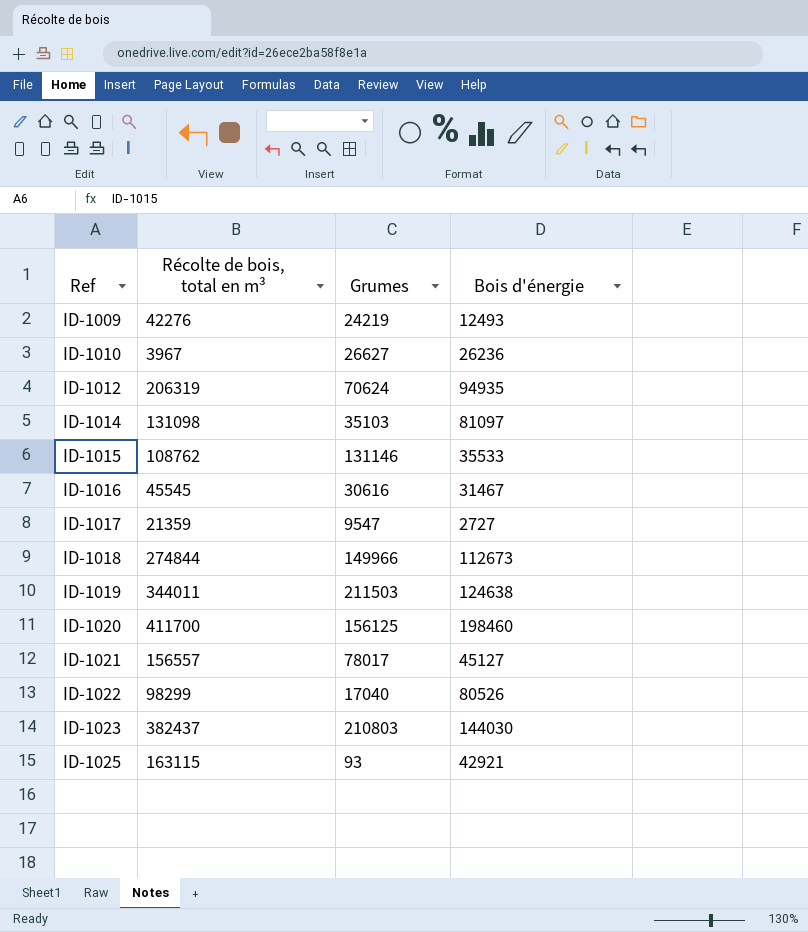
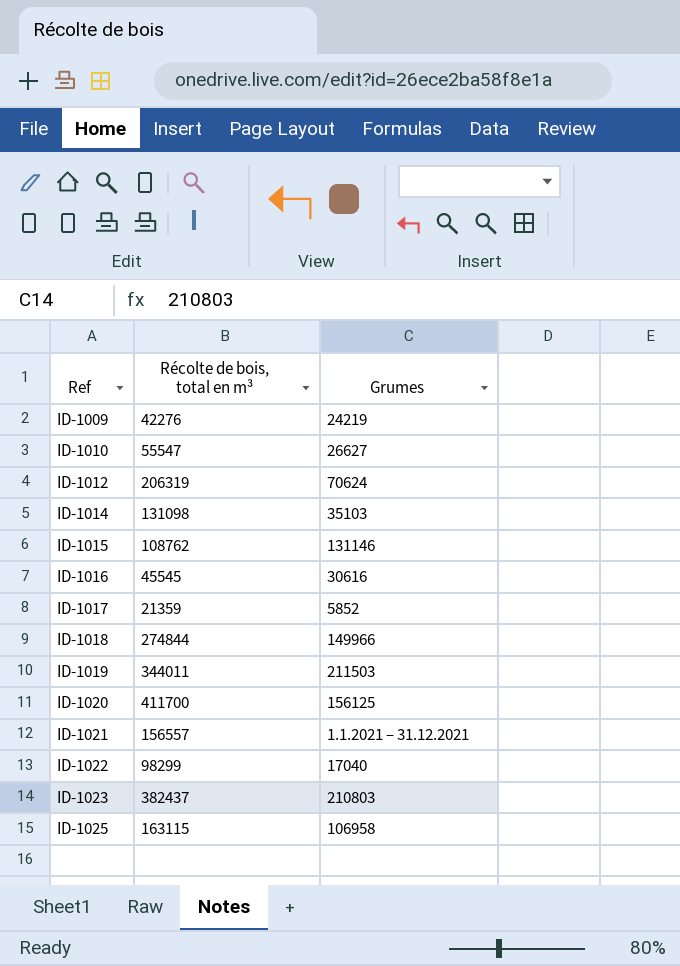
column Bois d'énergie | position: 4 -> none
ID-1010 | Récolte de bois, total en m³: 3967 -> 55547
ID-1017 | Grumes: 9547 -> 5852
ID-1021 | Grumes: 78017 -> 1.1.2021 – 31.12.2021
ID-1025 | Grumes: 93 -> 106958

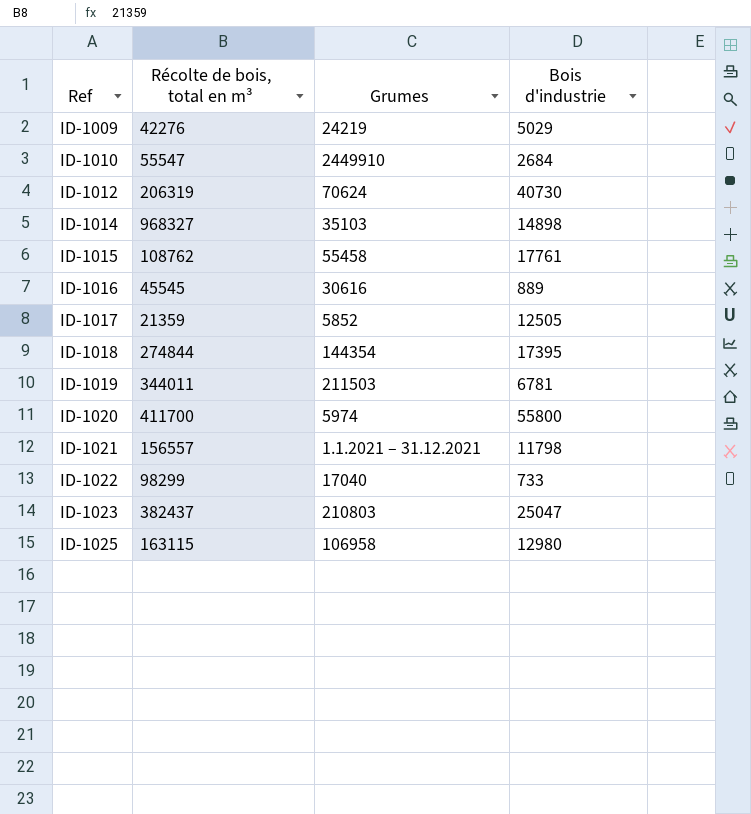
column Bois d'industrie | position: none -> 4
ID-1010 | Grumes: 26627 -> 2449910
ID-1014 | Récolte de bois, total en m³: 131098 -> 968327
ID-1015 | Grumes: 131146 -> 55458
ID-1018 | Grumes: 149966 -> 144354
ID-1020 | Grumes: 156125 -> 5974

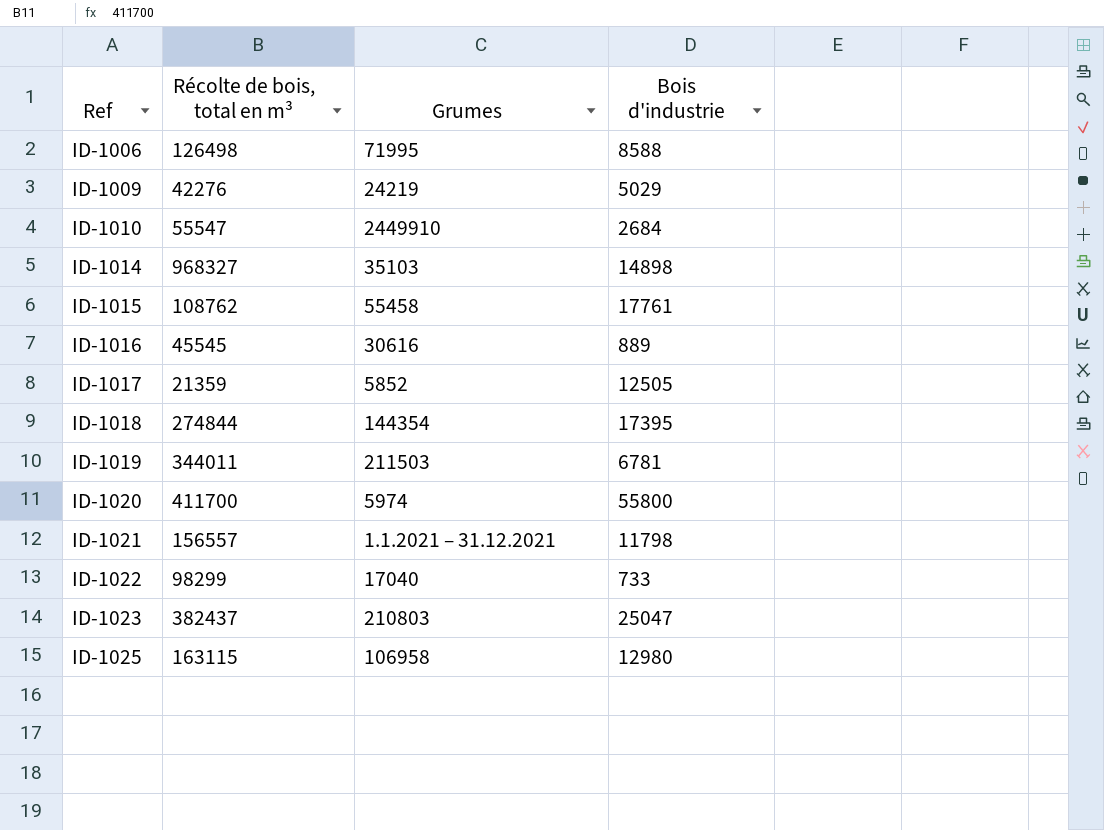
row ID-1012: 206319 | 70624 | 40730 -> none
row ID-1006: none -> 126498 | 71995 | 8588

